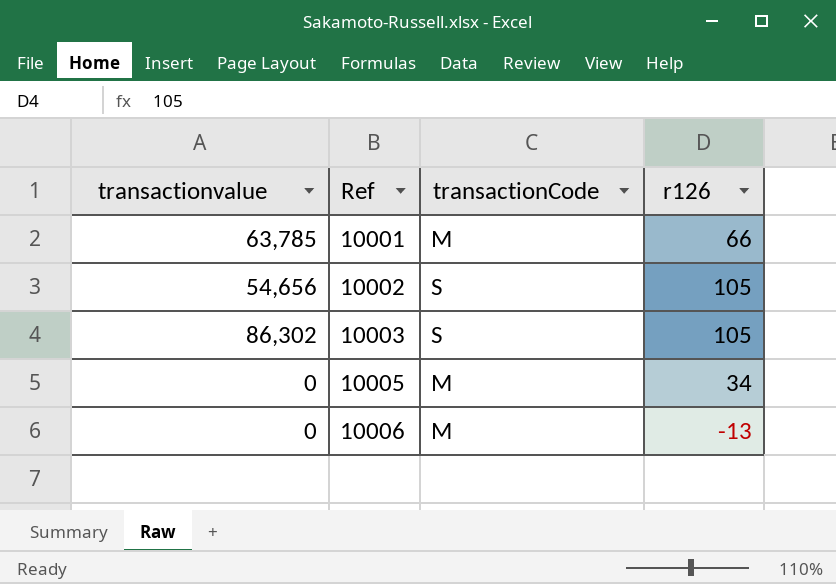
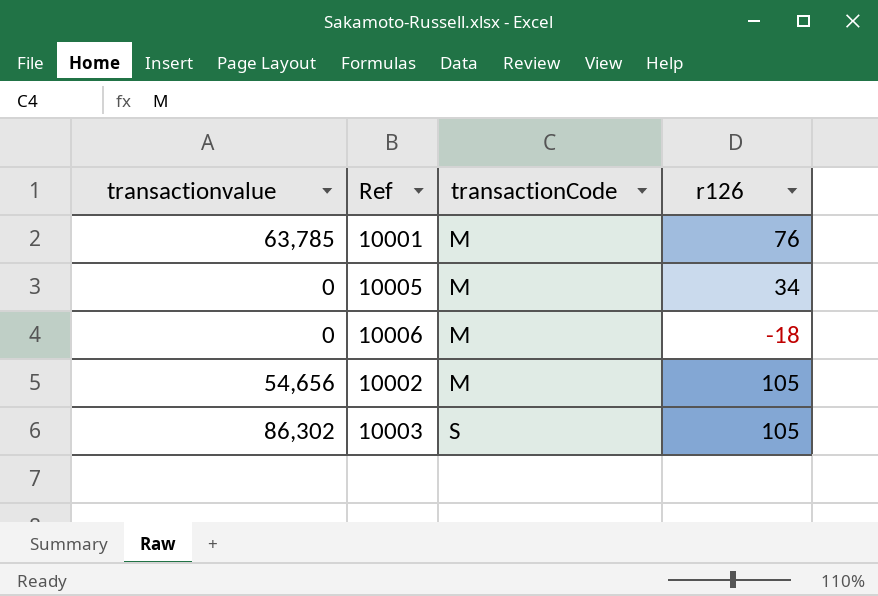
row order: Ref ascending -> transactionCode ascending
10001 | r126: 66 -> 76
10006 | r126: -13 -> -18
10002 | transactionCode: S -> M

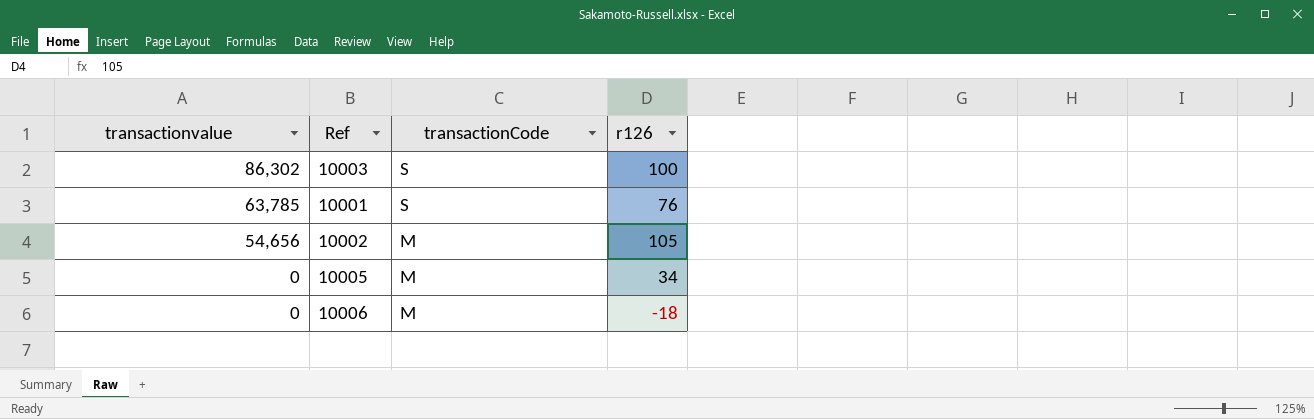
row order: transactionCode ascending -> transactionvalue descending
10003 | r126: 105 -> 100
10001 | transactionCode: M -> S

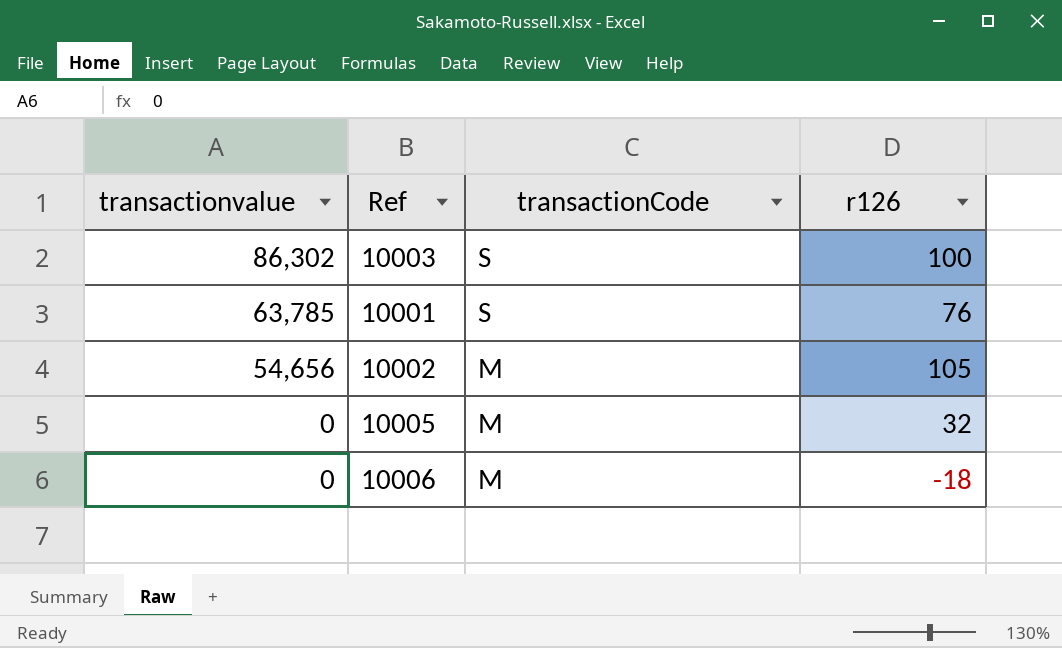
10005 | r126: 34 -> 32

